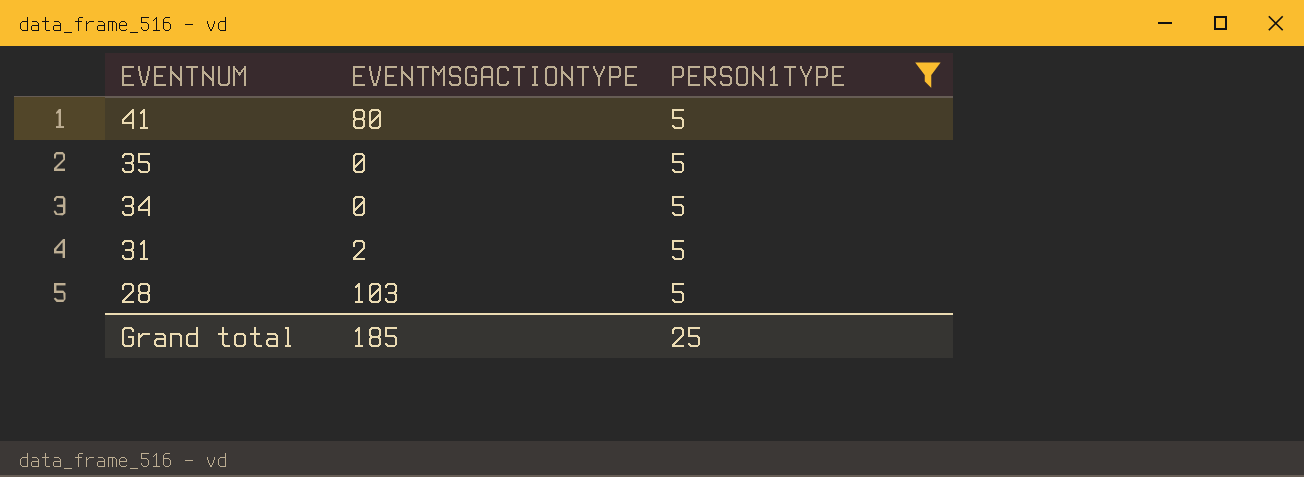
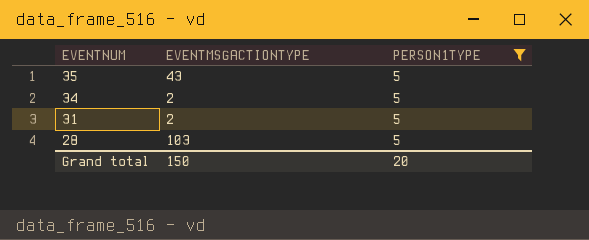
row 41: 80 | 5 -> none
35 | EVENTMSGACTIONTYPE: 0 -> 43
34 | EVENTMSGACTIONTYPE: 0 -> 2
Grand total | EVENTMSGACTIONTYPE: 185 -> 150
Grand total | PERSON1TYPE: 25 -> 20

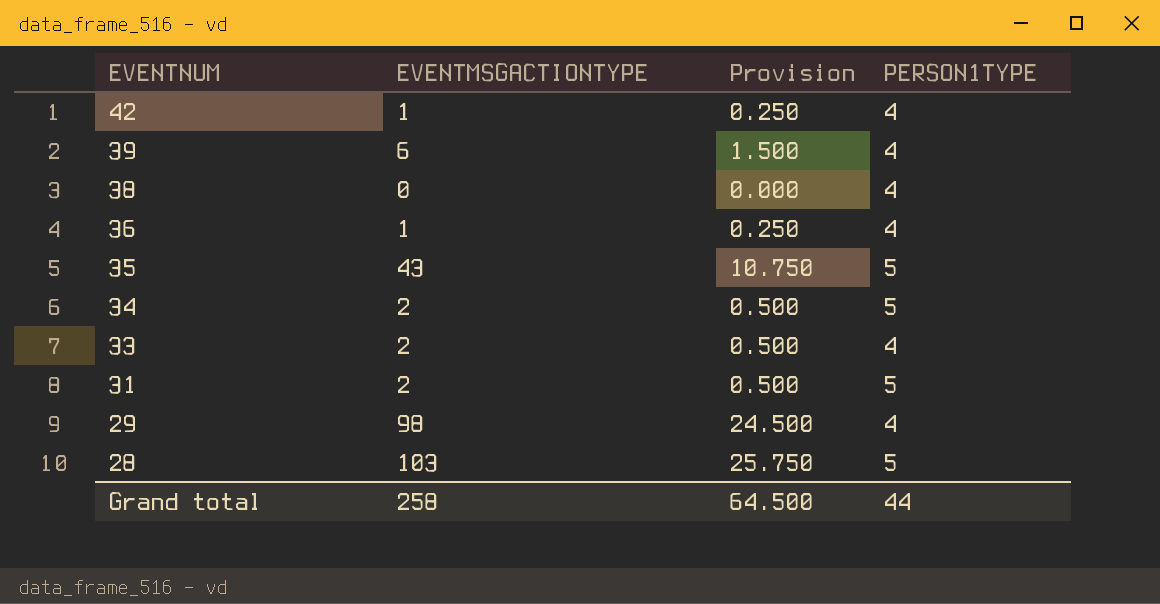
filter: PERSON1TYPE = 5 -> none
column Provision | formula: none -> [EVENTMSGACTIONTYPE] * 0.25
Grand total | EVENTMSGACTIONTYPE: 150 -> 258
Grand total | PERSON1TYPE: 20 -> 44

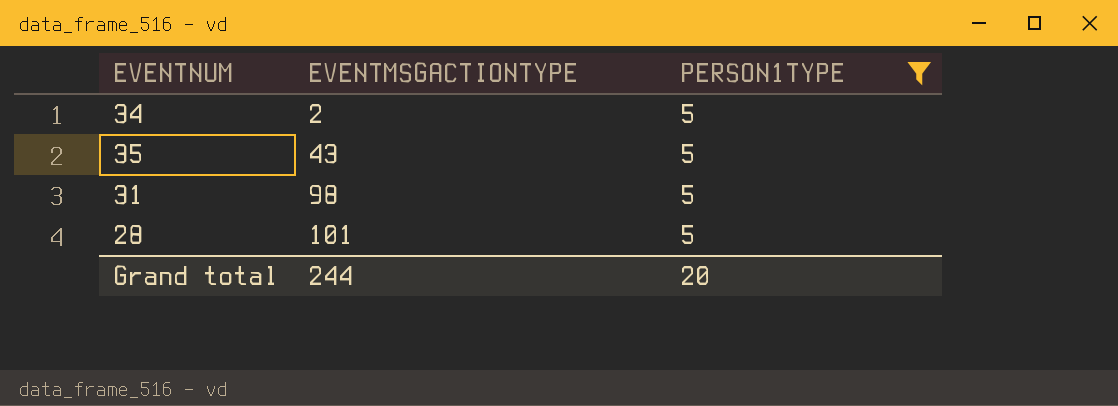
filter: none -> PERSON1TYPE = 5
row order: EVENTNUM descending -> EVENTMSGACTIONTYPE ascending
column Provision | formula: [EVENTMSGACTIONTYPE] * 0.25 -> none
31 | EVENTMSGACTIONTYPE: 2 -> 98
28 | EVENTMSGACTIONTYPE: 103 -> 101
Grand total | EVENTMSGACTIONTYPE: 258 -> 244
Grand total | PERSON1TYPE: 44 -> 20

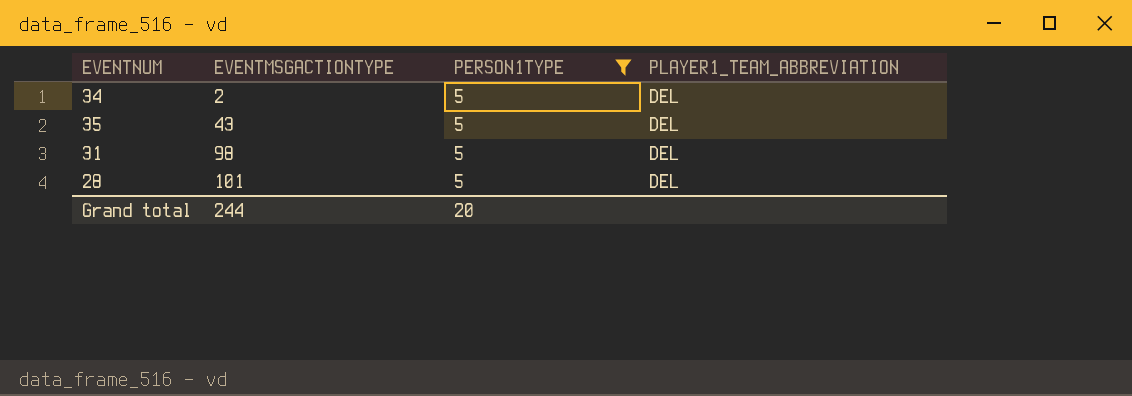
column PLAYER1_TEAM_ABBREVIATION | position: none -> 4

